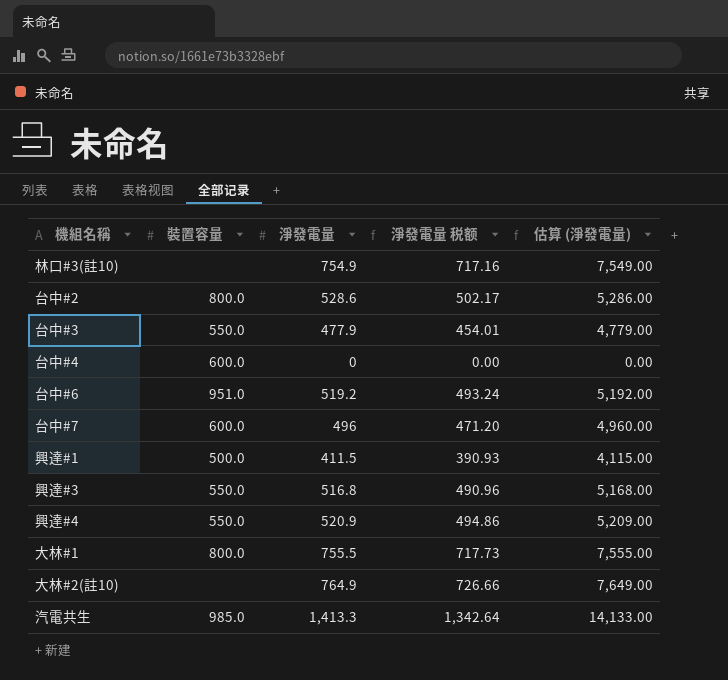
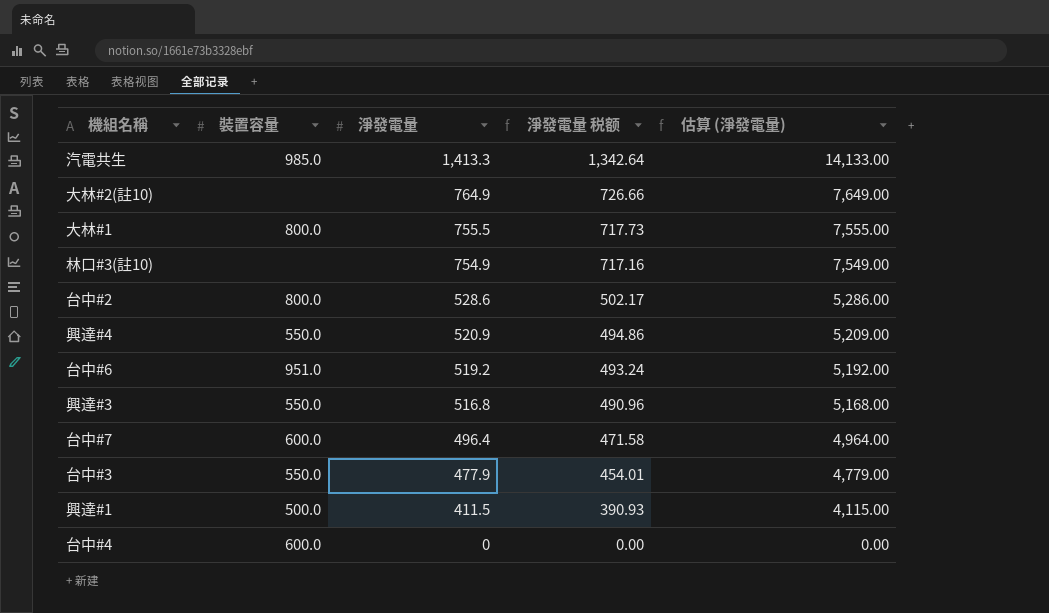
row order: none -> 淨發電量 descending
台中#7 | 淨發電量: 496 -> 496.4
台中#7 | 淨發電量 税额: 471.20 -> 471.58
台中#7 | 估算 (淨發電量): 4,960.00 -> 4,964.00

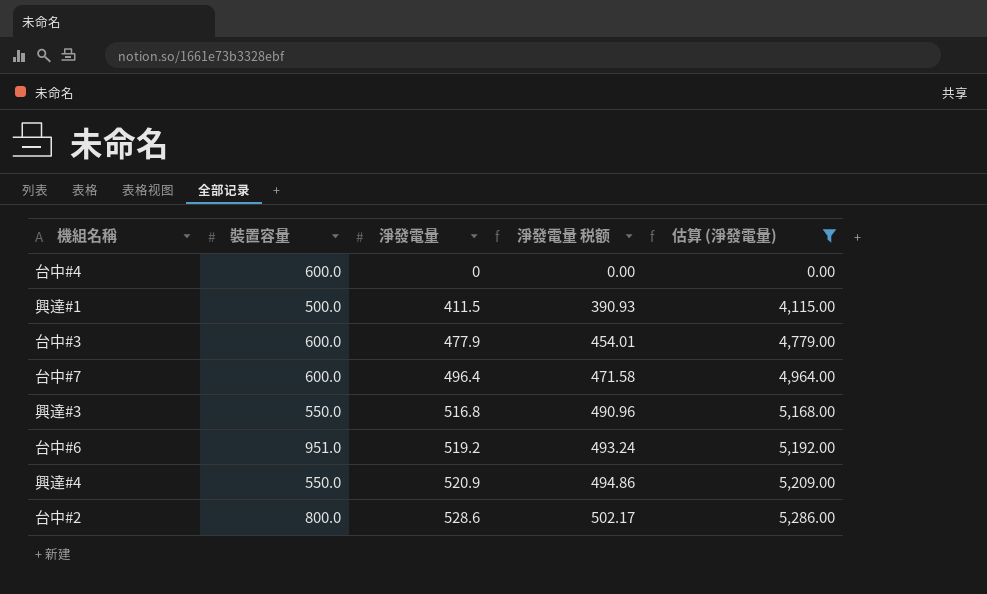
filter: none -> 估算 (淨發電量) <= 5,286.00
row order: 淨發電量 descending -> 淨發電量 ascending
台中#3 | 裝置容量: 550.0 -> 600.0

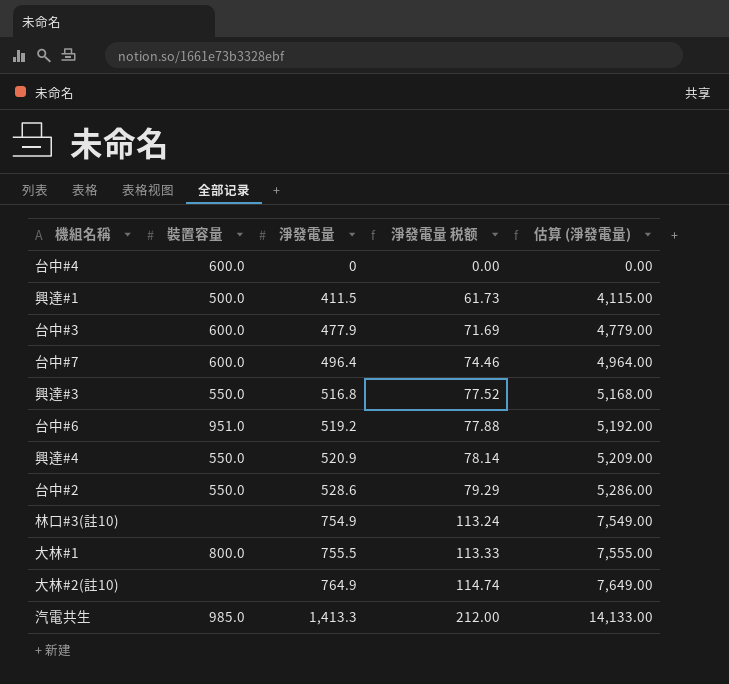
filter: 估算 (淨發電量) <= 5,286.00 -> none
column 淨發電量 税额 | formula: [淨發電量] * 0.95 -> [淨發電量] * 0.15
台中#2 | 裝置容量: 800.0 -> 550.0

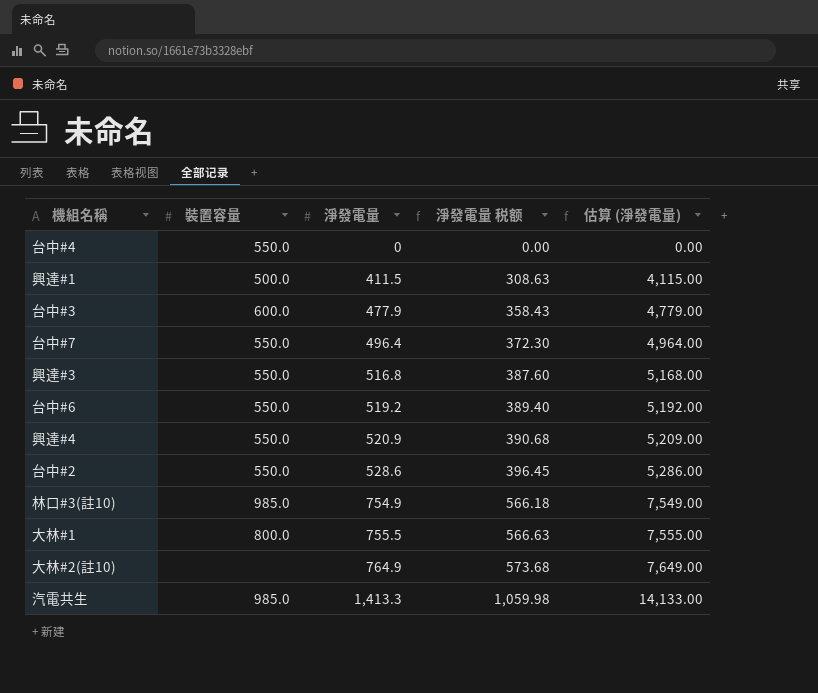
column 淨發電量 税额 | formula: [淨發電量] * 0.15 -> [淨發電量] * 0.75
台中#4 | 裝置容量: 600.0 -> 550.0
台中#7 | 裝置容量: 600.0 -> 550.0
台中#6 | 裝置容量: 951.0 -> 550.0
林口#3(註10) | 裝置容量: none -> 985.0

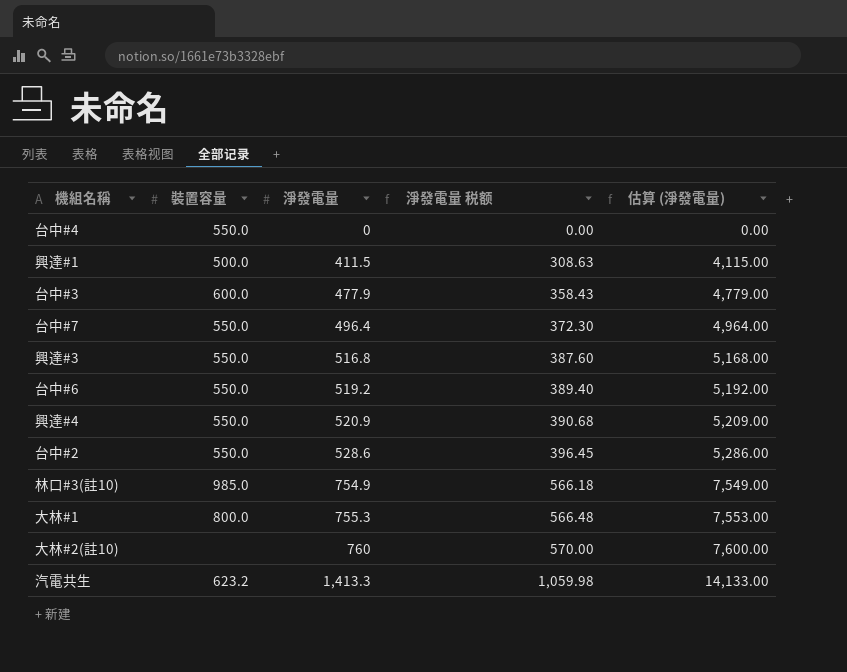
大林#1 | 淨發電量: 755.5 -> 755.3
大林#1 | 淨發電量 税额: 566.63 -> 566.48
大林#1 | 估算 (淨發電量): 7,555.00 -> 7,553.00
大林#2(註10) | 淨發電量: 764.9 -> 760
大林#2(註10) | 淨發電量 税额: 573.68 -> 570.00
大林#2(註10) | 估算 (淨發電量): 7,649.00 -> 7,600.00
汽電共生 | 裝置容量: 985.0 -> 623.2

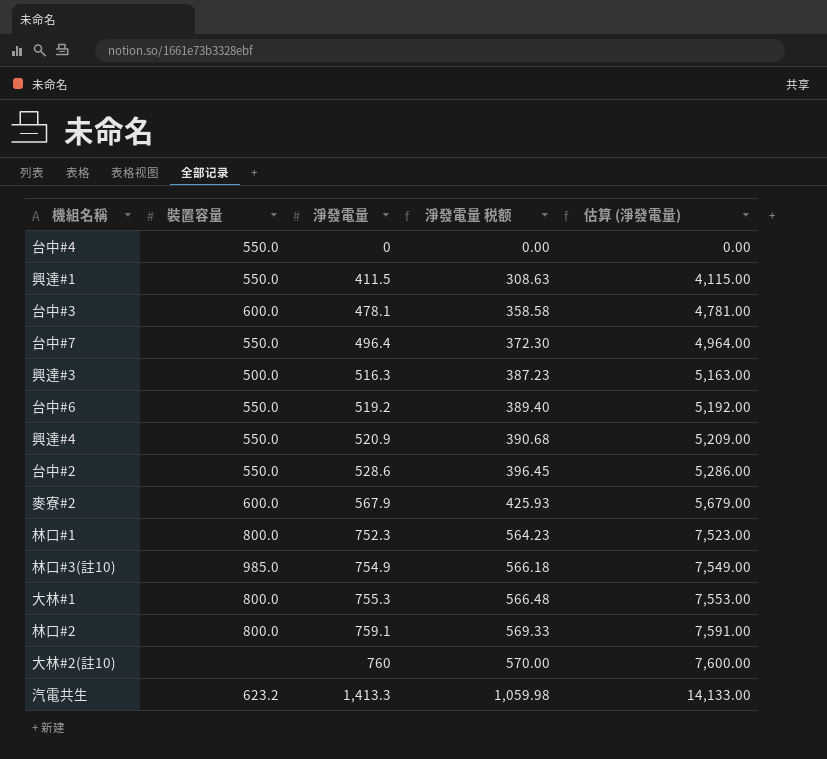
興達#1 | 裝置容量: 500.0 -> 550.0
台中#3 | 淨發電量: 477.9 -> 478.1
台中#3 | 淨發電量 税额: 358.43 -> 358.58
台中#3 | 估算 (淨發電量): 4,779.00 -> 4,781.00
興達#3 | 裝置容量: 550.0 -> 500.0
興達#3 | 淨發電量: 516.8 -> 516.3
興達#3 | 淨發電量 税额: 387.60 -> 387.23
興達#3 | 估算 (淨發電量): 5,168.00 -> 5,163.00
row 麥寮#2: none -> 600.0 | 567.9 | 425.93 | 5,679.00
row 林口#1: none -> 800.0 | 752.3 | 564.23 | 7,523.00
row 林口#2: none -> 800.0 | 759.1 | 569.33 | 7,591.00

